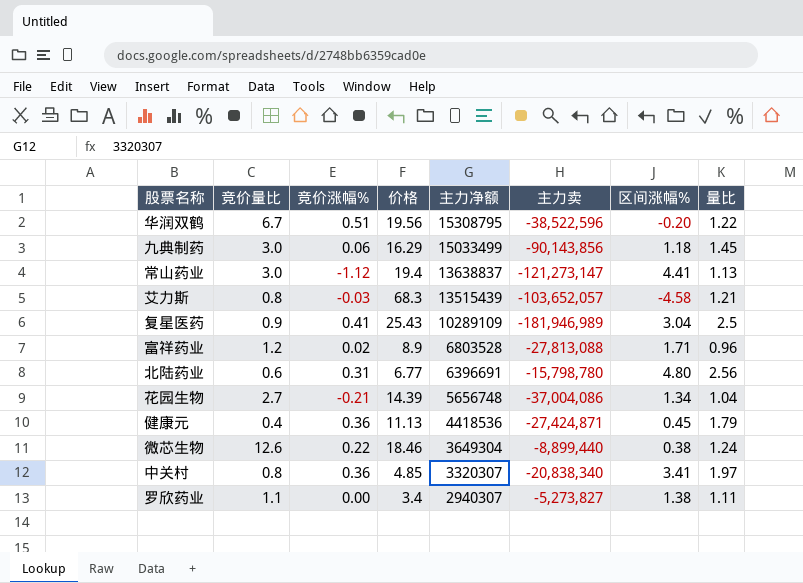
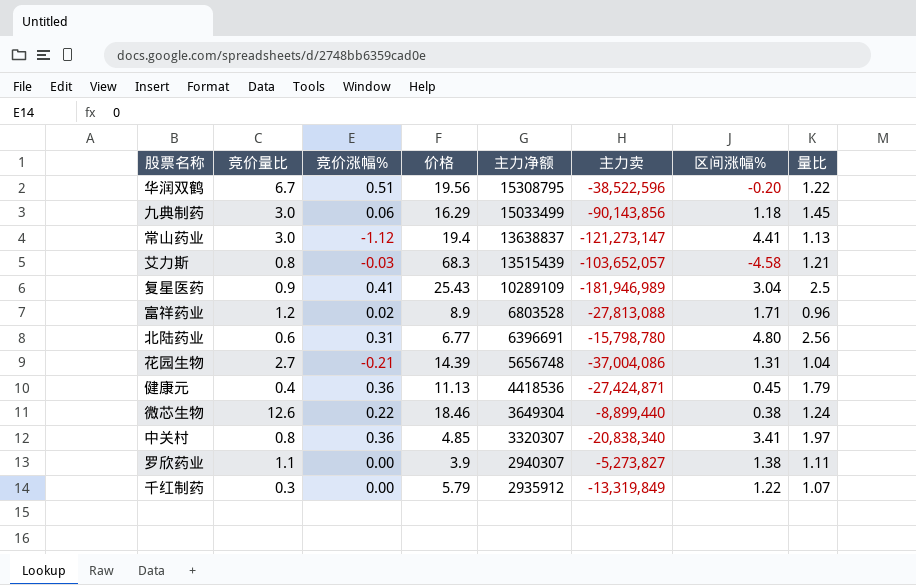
花园生物 | 区间涨幅%: 1.34 -> 1.31
罗欣药业 | 价格: 3.4 -> 3.9
row 千红制药: none -> 0.3 | 0.00 | 5.79 | 2935912 | -13,319,849 | 1.22 | 1.07

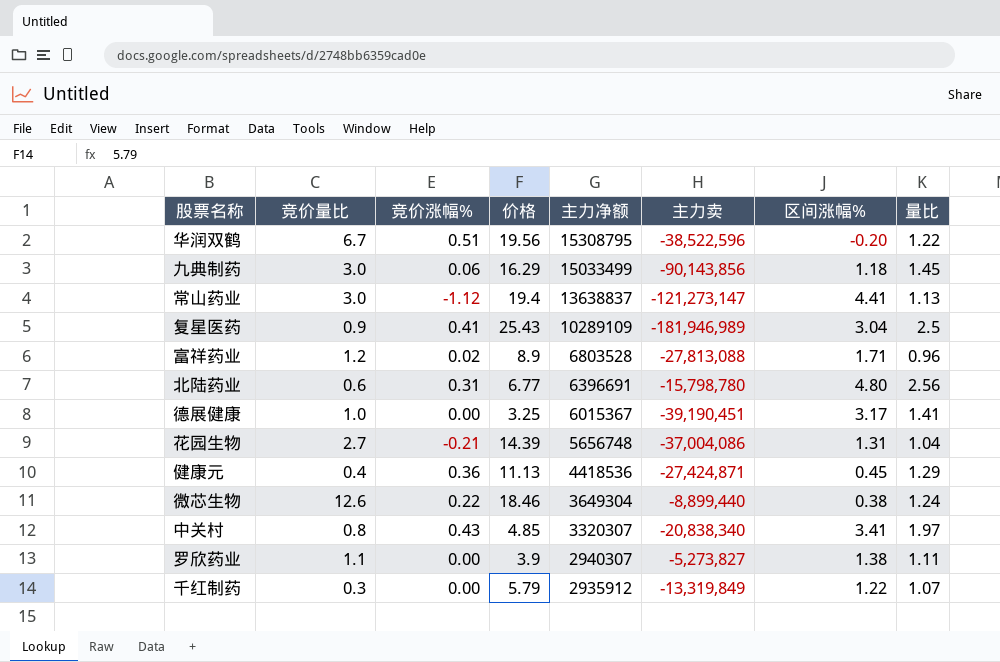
row 艾力斯: 0.8 | -0.03 | 68.3 | 13515439 | -103,652,057 | -4.58 | 1.21 -> none
row 德展健康: none -> 1.0 | 0.00 | 3.25 | 6015367 | -39,190,451 | 3.17 | 1.41
健康元 | 量比: 1.79 -> 1.29
中关村 | 竞价涨幅%: 0.36 -> 0.43

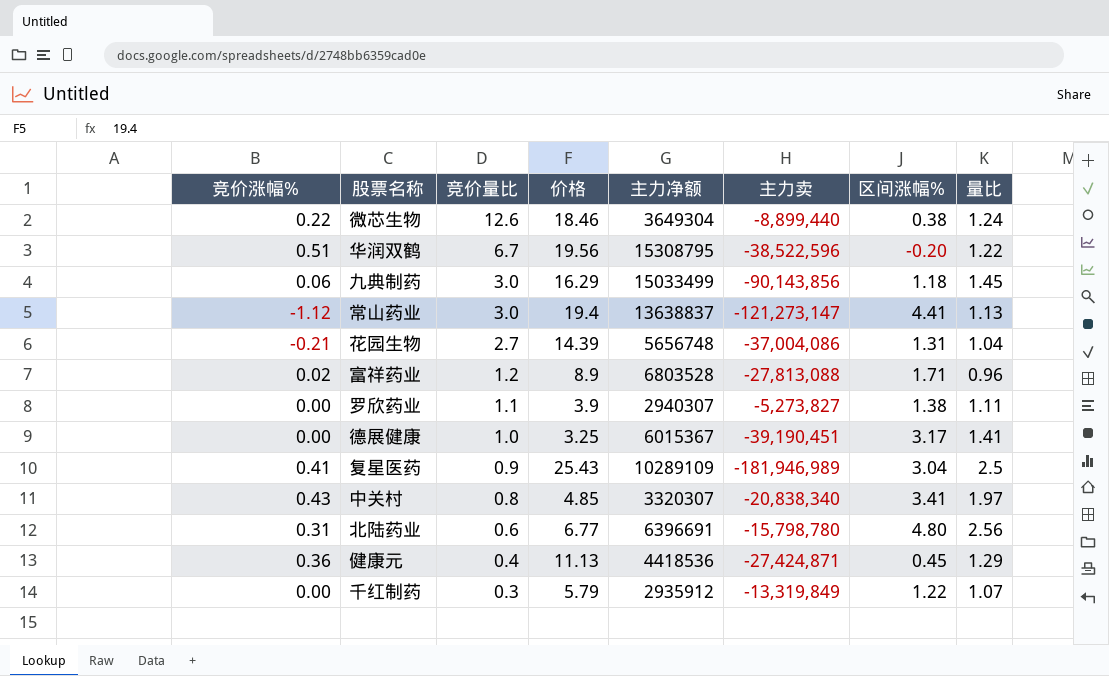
row order: 主力净额 descending -> 竞价量比 descending
column 竞价涨幅% | position: 3 -> 1

